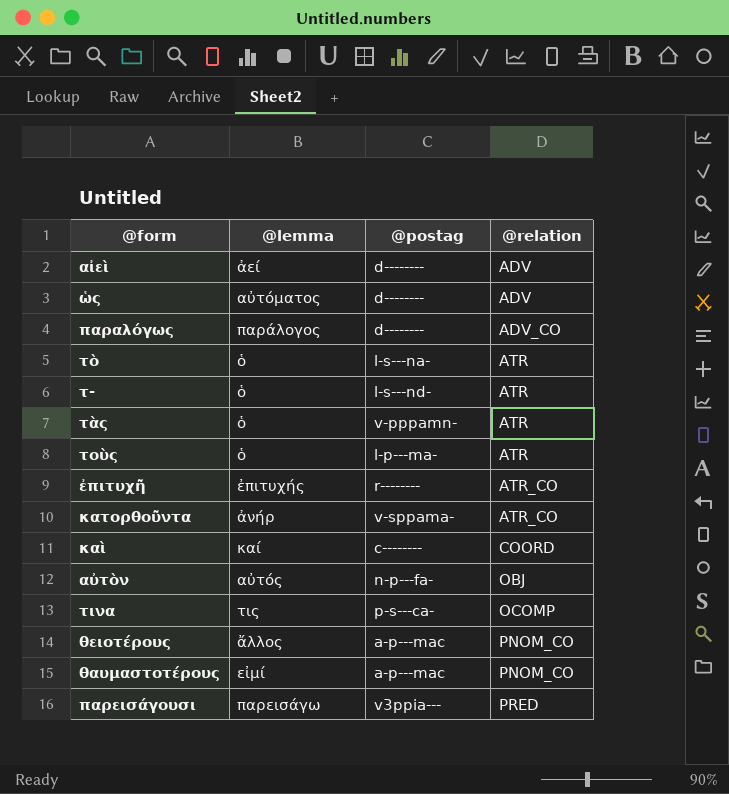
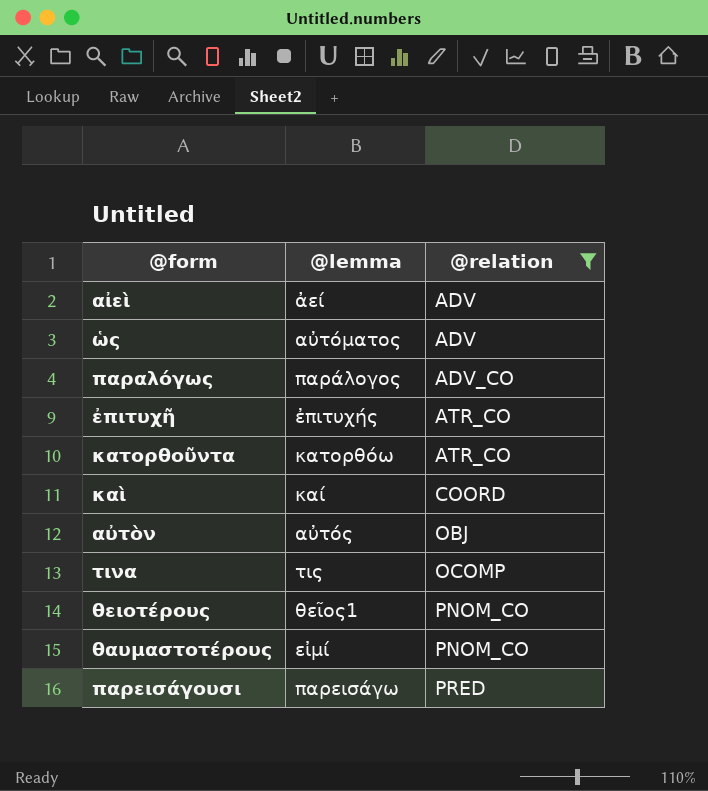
filter: none -> @relation != ATR
column @postag | position: 3 -> none
κατορθοῦντα | @lemma: ἀνήρ -> κατορθόω
θειοτέρους | @lemma: ἄλλος -> θεῖος1

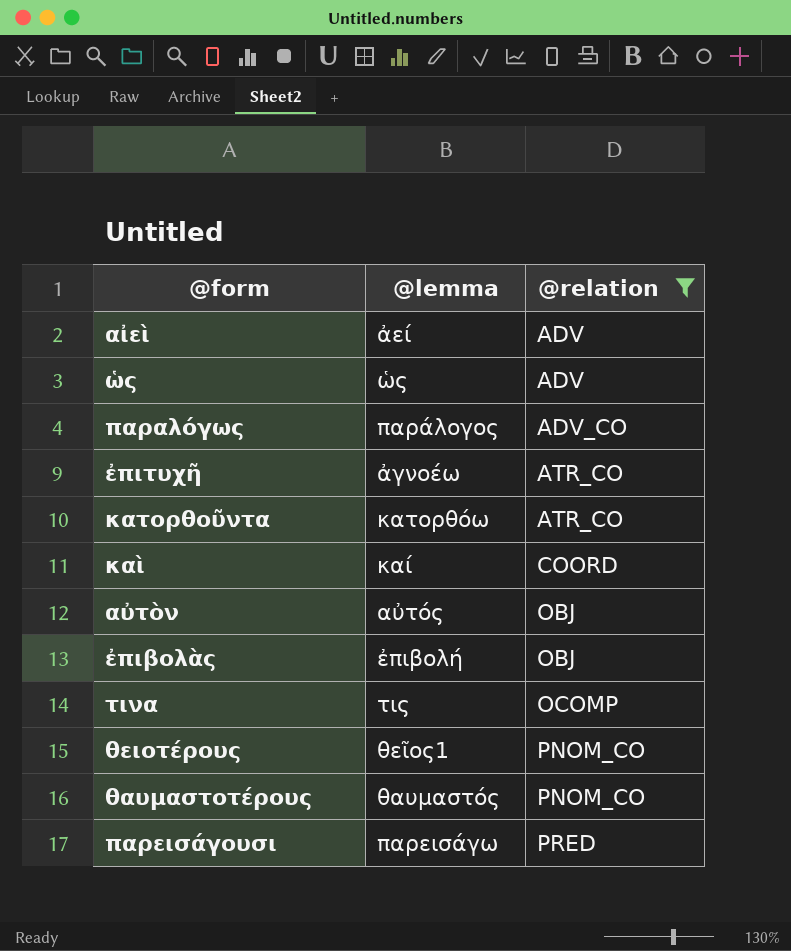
ὡς | @lemma: αὐτόματος -> ὡς
ἐπιτυχῆ | @lemma: ἐπιτυχής -> ἀγνοέω
row ἐπιβολὰς: none -> ἐπιβολή | OBJ
θαυμαστοτέρους | @lemma: εἰμί -> θαυμαστός

